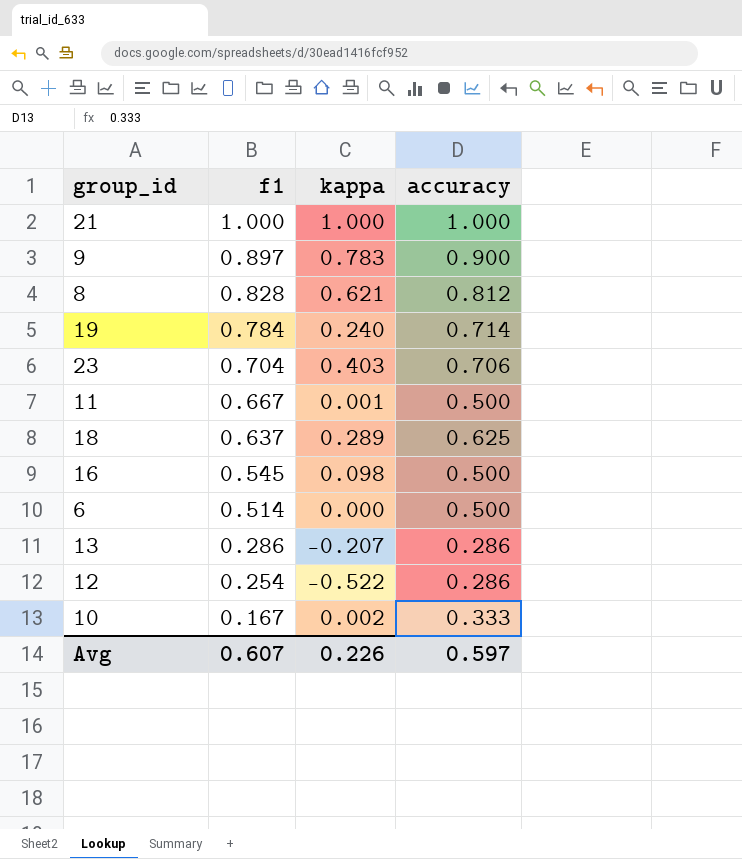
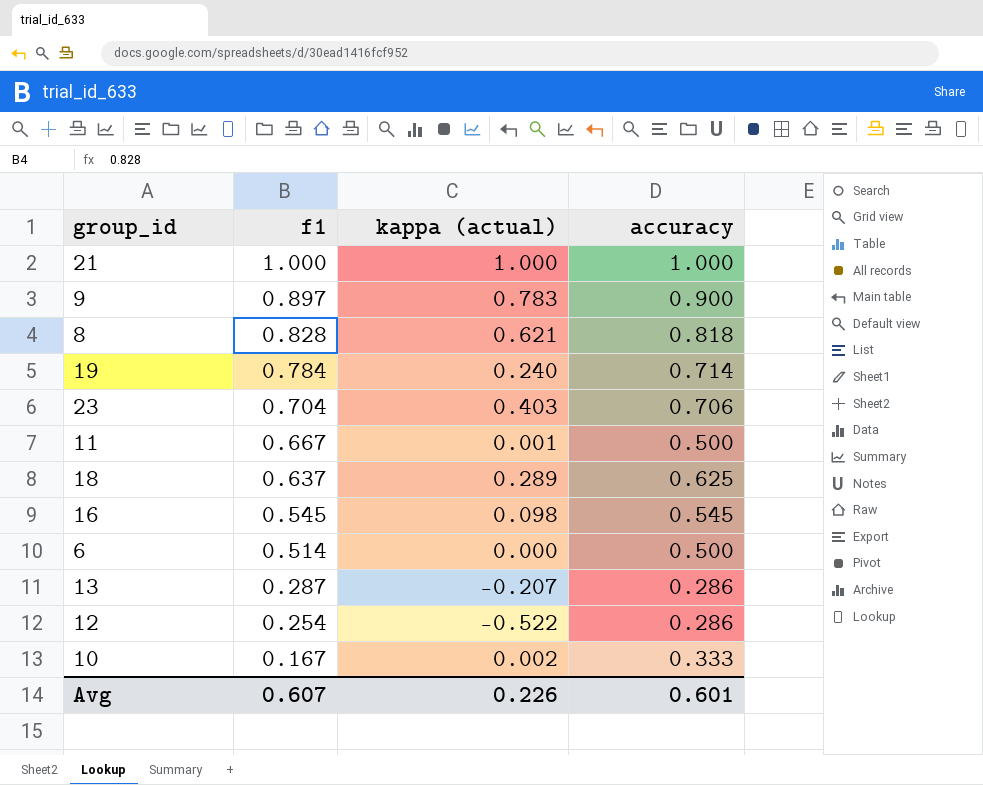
column name: kappa -> kappa (actual)
8 | accuracy: 0.812 -> 0.818
16 | accuracy: 0.500 -> 0.545
13 | f1: 0.286 -> 0.287
Avg | accuracy: 0.597 -> 0.601

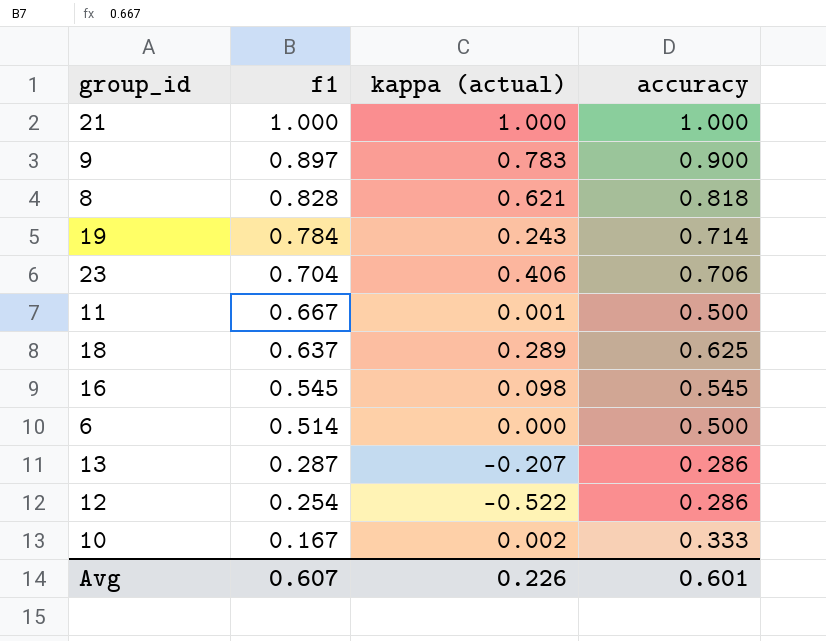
19 | kappa (actual): 0.240 -> 0.243
23 | kappa (actual): 0.403 -> 0.406

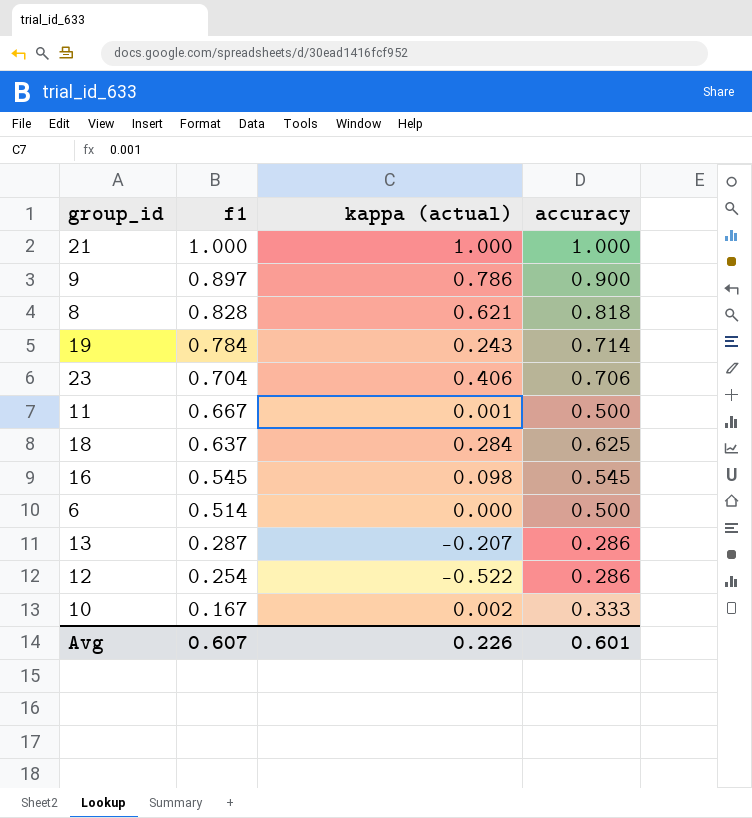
9 | kappa (actual): 0.783 -> 0.786
18 | kappa (actual): 0.289 -> 0.284

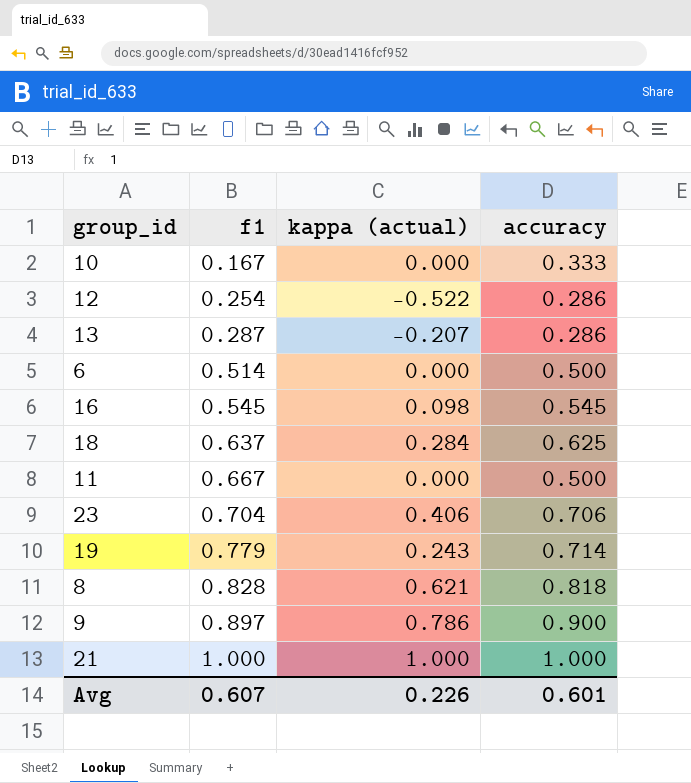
row order: f1 descending -> f1 ascending
10 | kappa (actual): 0.002 -> 0.000
11 | kappa (actual): 0.001 -> 0.000
19 | f1: 0.784 -> 0.779

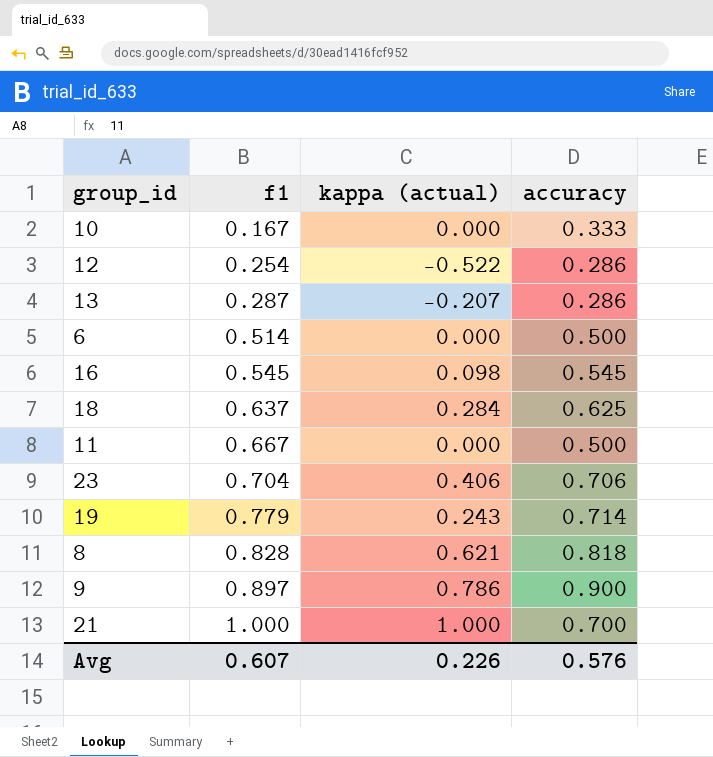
21 | accuracy: 1.000 -> 0.700
Avg | accuracy: 0.601 -> 0.576

